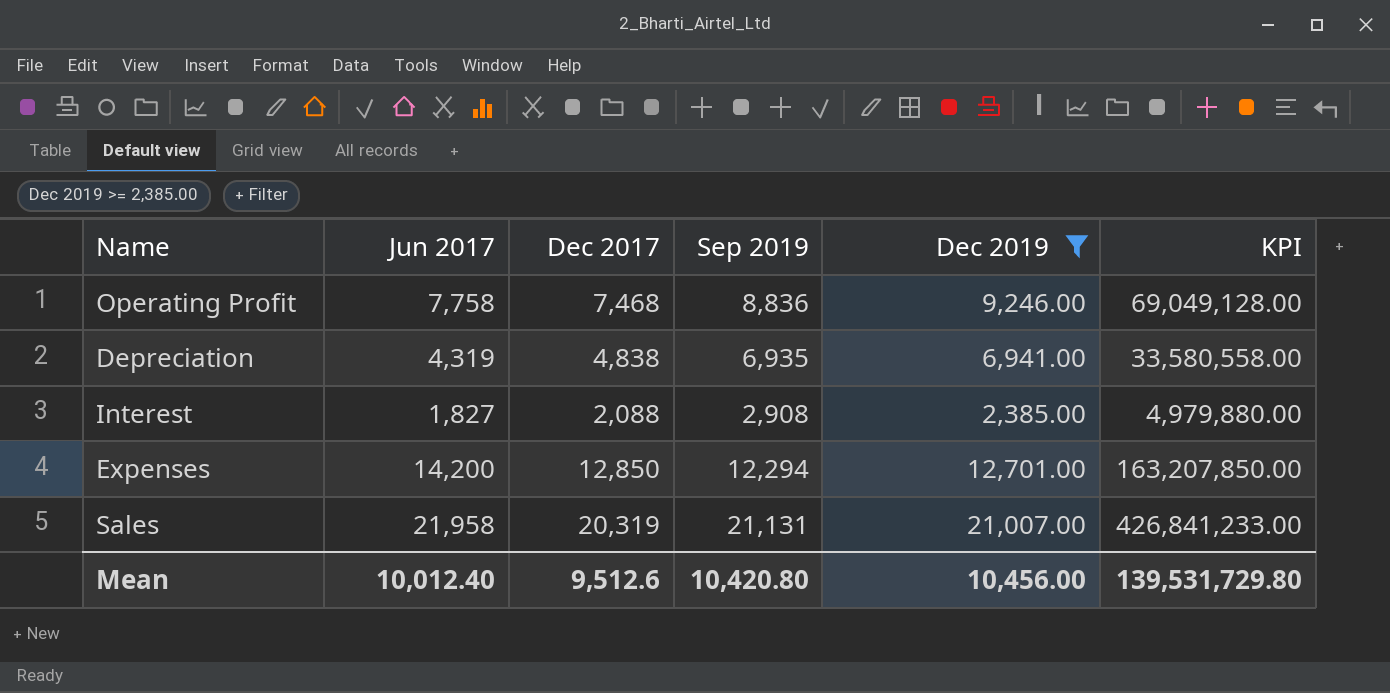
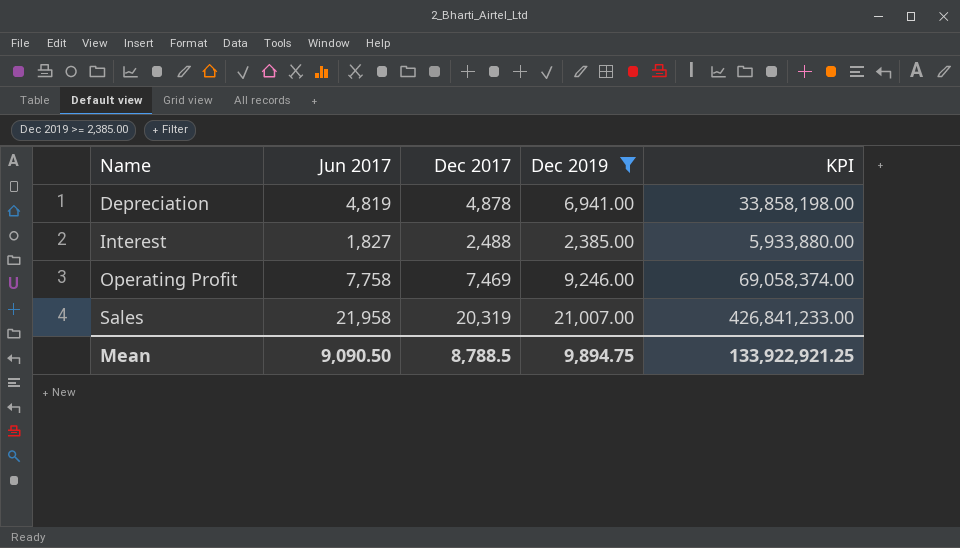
row order: none -> Name ascending
column Sep 2019 | position: 4 -> none
row Expenses: 14,200 | 12,850 | 12,294 | 12,701.00 | 163,207,850.00 -> none
Depreciation | Jun 2017: 4,319 -> 4,819
Depreciation | Dec 2017: 4,838 -> 4,878
Depreciation | KPI: 33,580,558.00 -> 33,858,198.00
Interest | Dec 2017: 2,088 -> 2,488
Interest | KPI: 4,979,880.00 -> 5,933,880.00
Operating Profit | Dec 2017: 7,468 -> 7,469
Operating Profit | KPI: 69,049,128.00 -> 69,058,374.00
Mean | Jun 2017: 10,012.40 -> 9,090.50
Mean | Dec 2017: 9,512.6 -> 8,788.5
Mean | Dec 2019: 10,456.00 -> 9,894.75
Mean | KPI: 139,531,729.80 -> 133,922,921.25

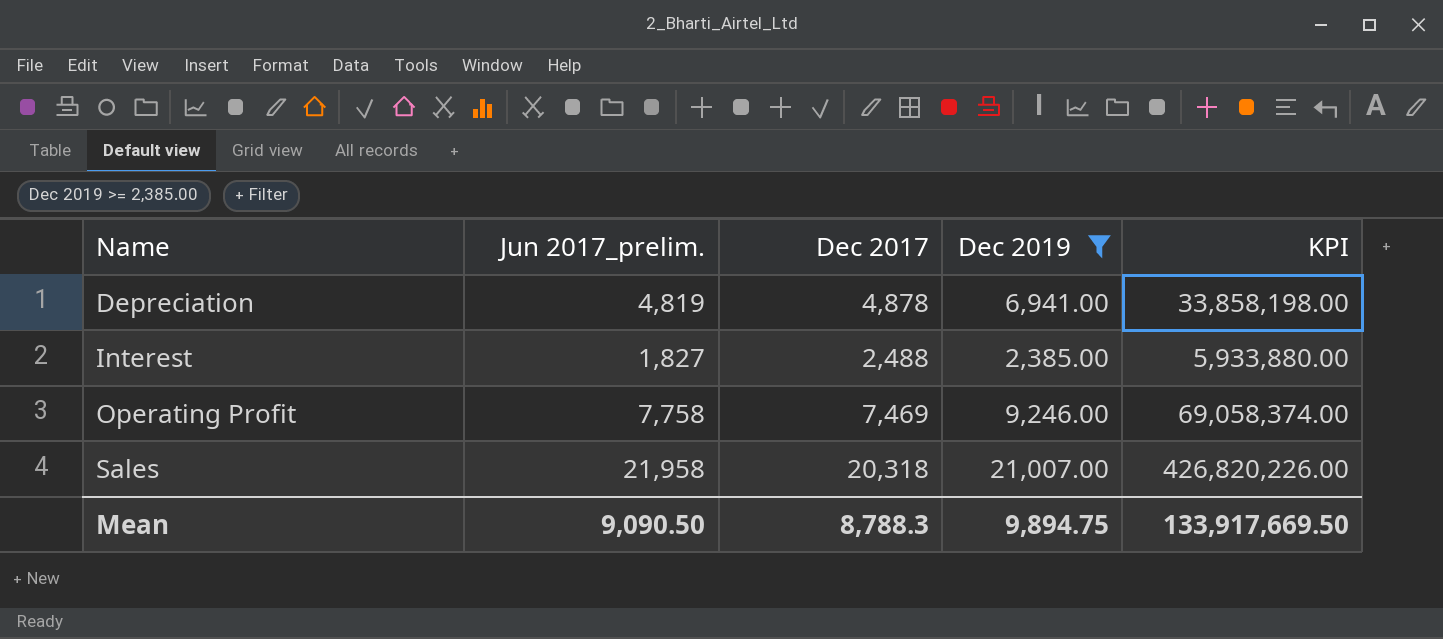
column name: Jun 2017 -> Jun 2017_prelim.
Sales | Dec 2017: 20,319 -> 20,318
Sales | KPI: 426,841,233.00 -> 426,820,226.00
Mean | Dec 2017: 8,788.5 -> 8,788.3
Mean | KPI: 133,922,921.25 -> 133,917,669.50

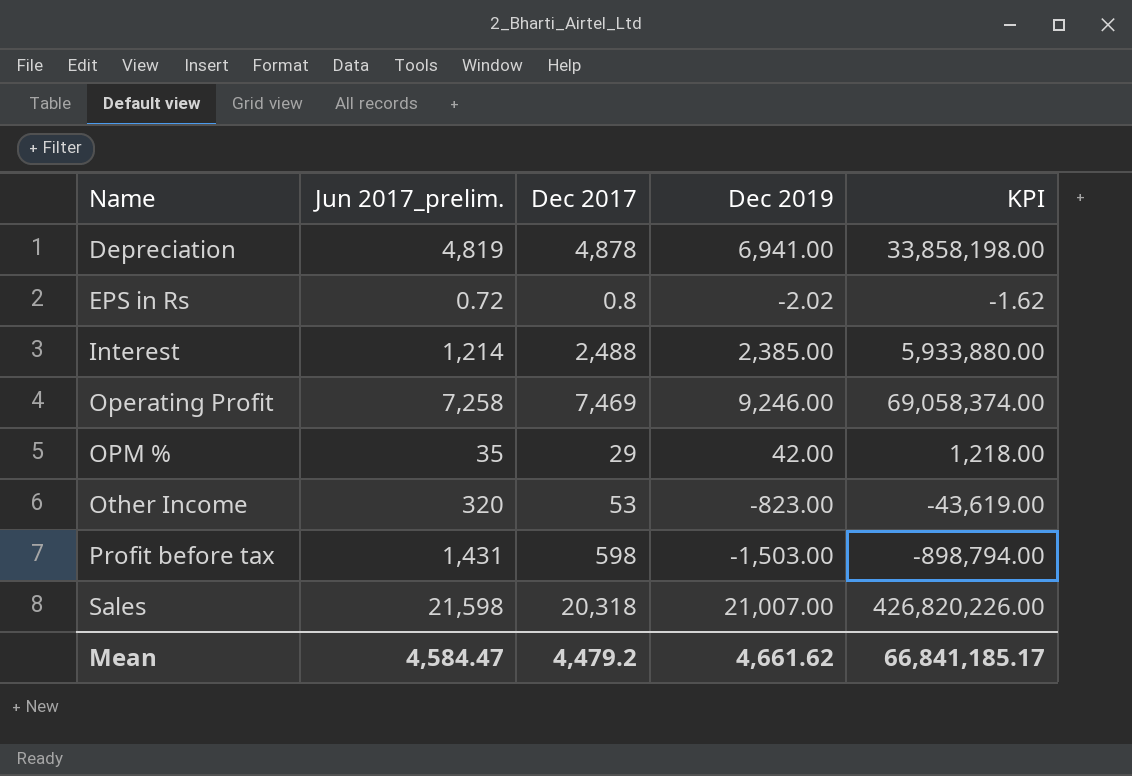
filter: Dec 2019 >= 2,385.00 -> none
Interest | Jun 2017_prelim.: 1,827 -> 1,214
Operating Profit | Jun 2017_prelim.: 7,758 -> 7,258
Sales | Jun 2017_prelim.: 21,958 -> 21,598
Mean | Jun 2017_prelim.: 9,090.50 -> 4,584.47
Mean | Dec 2017: 8,788.3 -> 4,479.2
Mean | Dec 2019: 9,894.75 -> 4,661.62
Mean | KPI: 133,917,669.50 -> 66,841,185.17

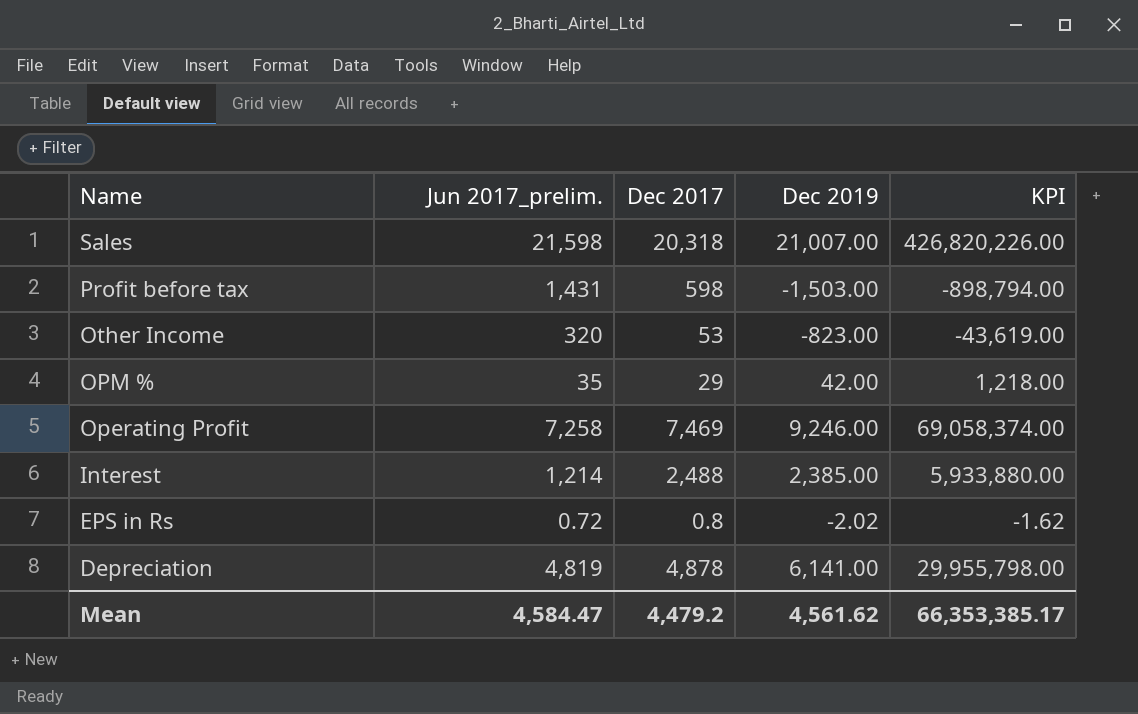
row order: Name ascending -> Name descending
Depreciation | Dec 2019: 6,941.00 -> 6,141.00
Depreciation | KPI: 33,858,198.00 -> 29,955,798.00
Mean | Dec 2019: 4,661.62 -> 4,561.62
Mean | KPI: 66,841,185.17 -> 66,353,385.17

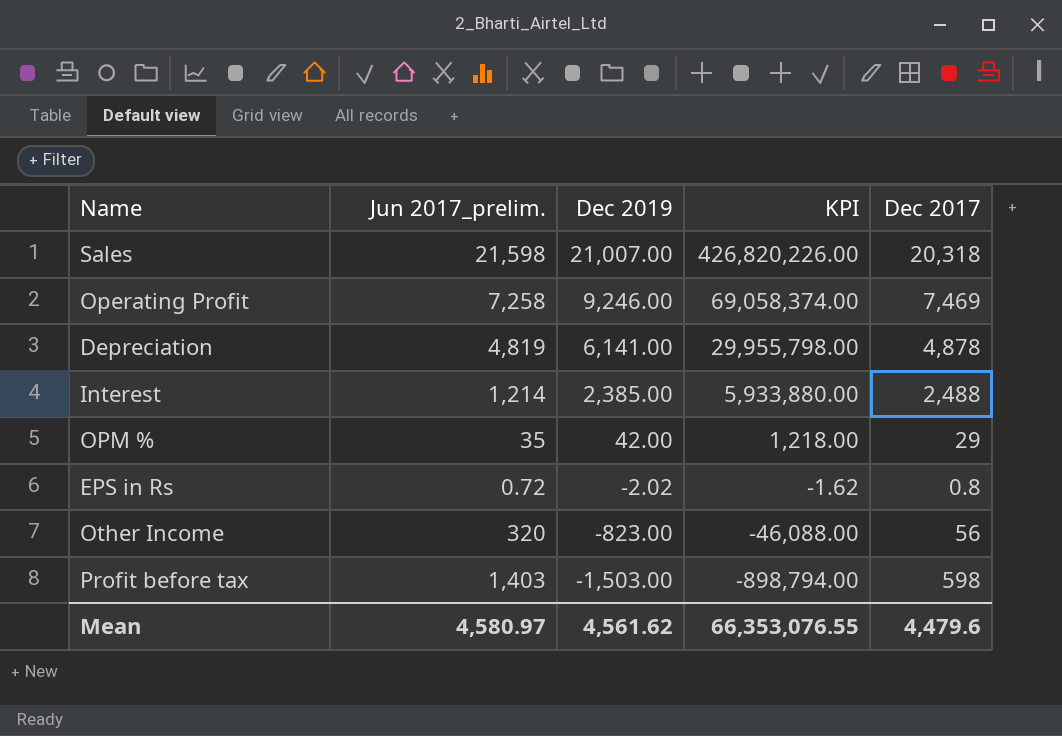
row order: Name descending -> Dec 2019 descending
column Dec 2017 | position: 3 -> 5
Other Income | KPI: -43,619.00 -> -46,088.00
Other Income | Dec 2017: 53 -> 56
Profit before tax | Jun 2017_prelim.: 1,431 -> 1,403
Mean | Jun 2017_prelim.: 4,584.47 -> 4,580.97
Mean | KPI: 66,353,385.17 -> 66,353,076.55
Mean | Dec 2017: 4,479.2 -> 4,479.6

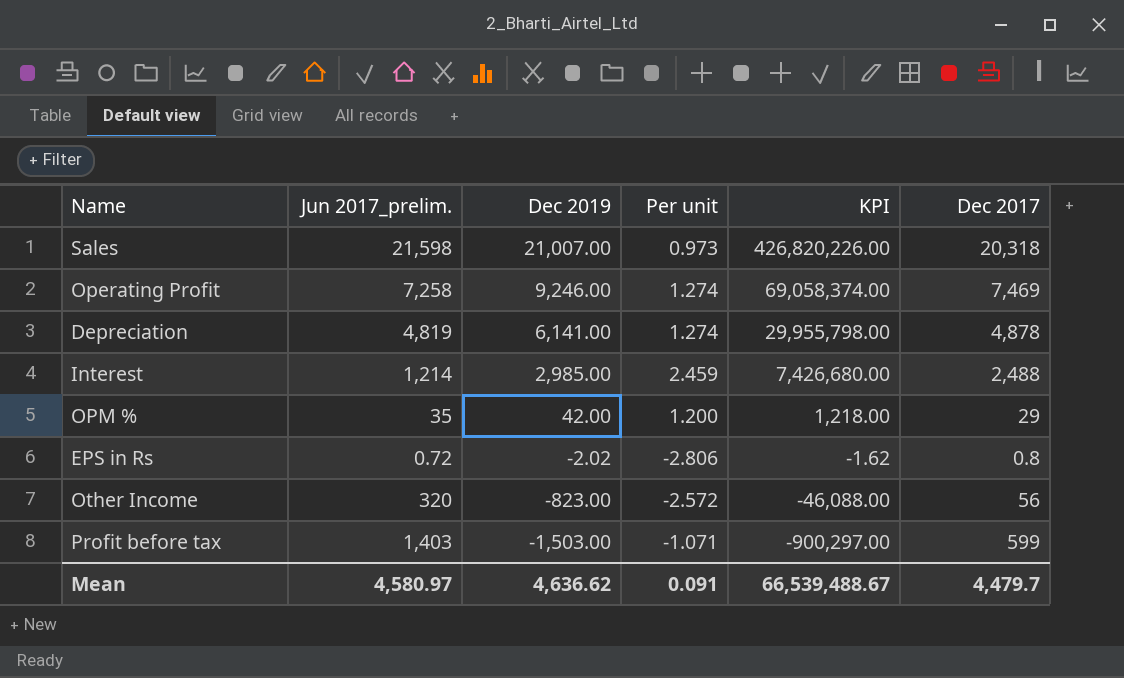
column Per unit | formula: none -> [Dec 2019] / [Jun 2017_prelim.]
Interest | Dec 2019: 2,385.00 -> 2,985.00
Interest | KPI: 5,933,880.00 -> 7,426,680.00
Profit before tax | KPI: -898,794.00 -> -900,297.00
Profit before tax | Dec 2017: 598 -> 599
Mean | Dec 2019: 4,561.62 -> 4,636.62
Mean | KPI: 66,353,076.55 -> 66,539,488.67
Mean | Dec 2017: 4,479.6 -> 4,479.7

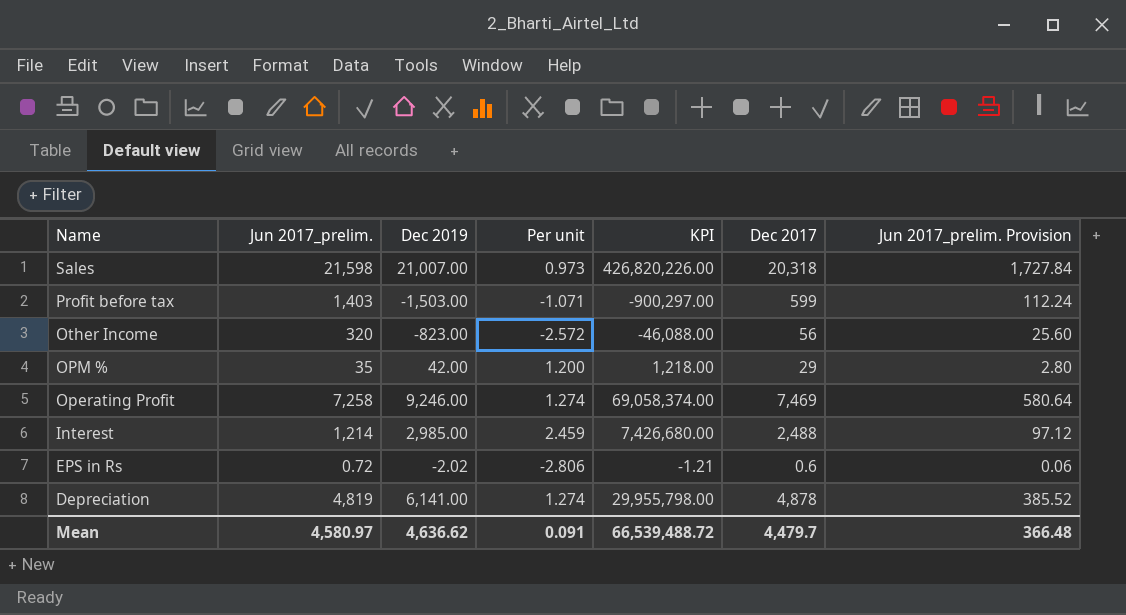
row order: Dec 2019 descending -> Name descending
column Jun 2017_prelim. Provision | formula: none -> [Jun 2017_prelim.] * 0.08
EPS in Rs | KPI: -1.62 -> -1.21
EPS in Rs | Dec 2017: 0.8 -> 0.6
Mean | KPI: 66,539,488.67 -> 66,539,488.72

